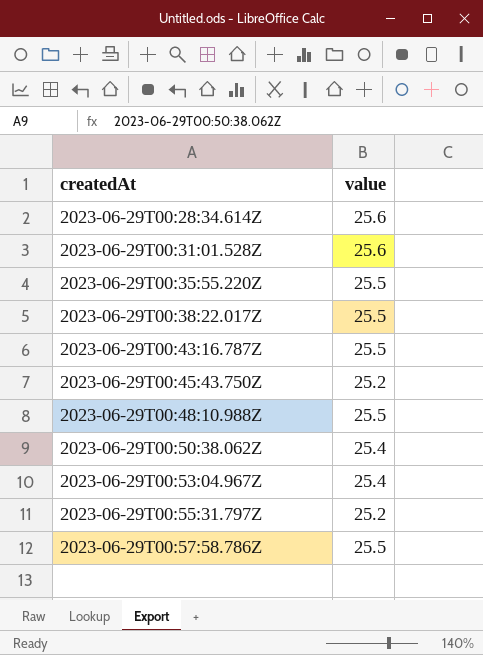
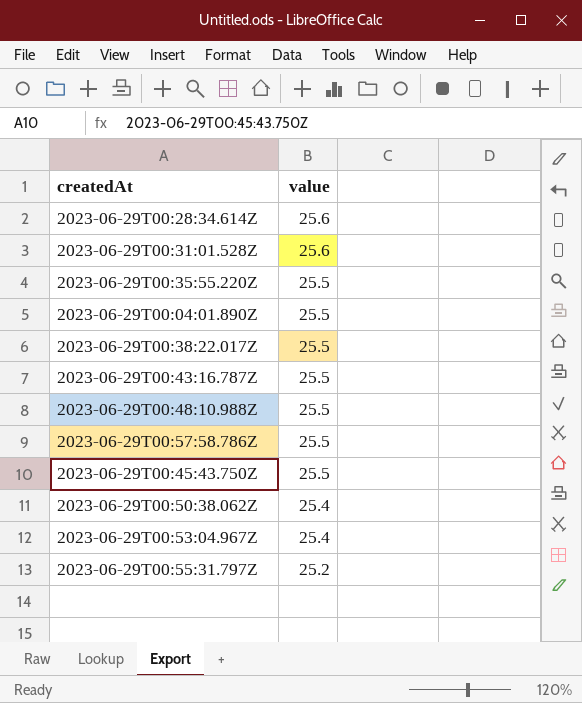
row order: createdAt ascending -> value descending
row 2023-06-29T00:04:01.890Z: none -> 25.5
2023-06-29T00:45:43.750Z | value: 25.2 -> 25.5

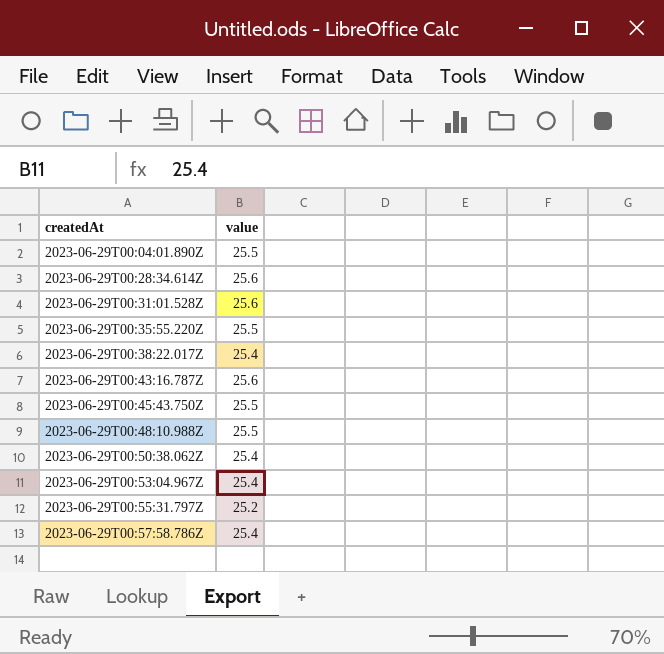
row order: value descending -> createdAt ascending
2023-06-29T00:38:22.017Z | value: 25.5 -> 25.4
2023-06-29T00:43:16.787Z | value: 25.5 -> 25.6
2023-06-29T00:57:58.786Z | value: 25.5 -> 25.4

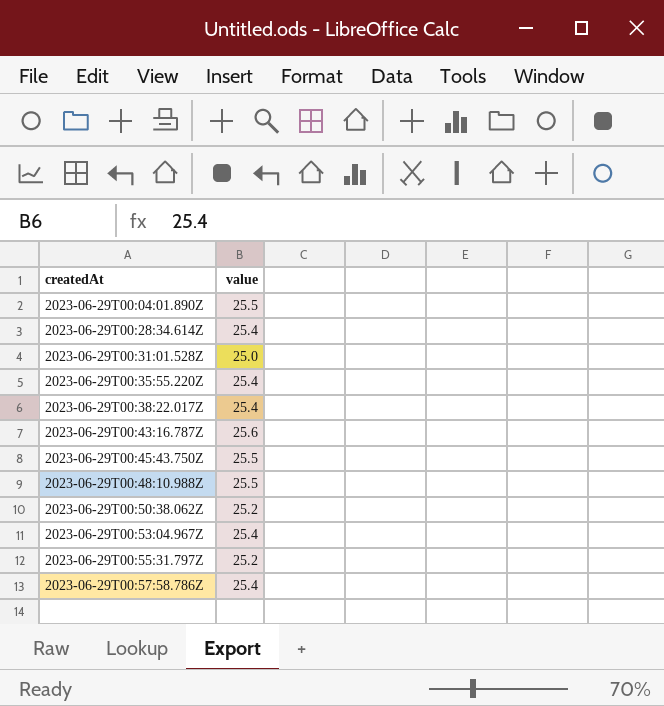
2023-06-29T00:28:34.614Z | value: 25.6 -> 25.4
2023-06-29T00:31:01.528Z | value: 25.6 -> 25.0
2023-06-29T00:35:55.220Z | value: 25.5 -> 25.4
2023-06-29T00:50:38.062Z | value: 25.4 -> 25.2

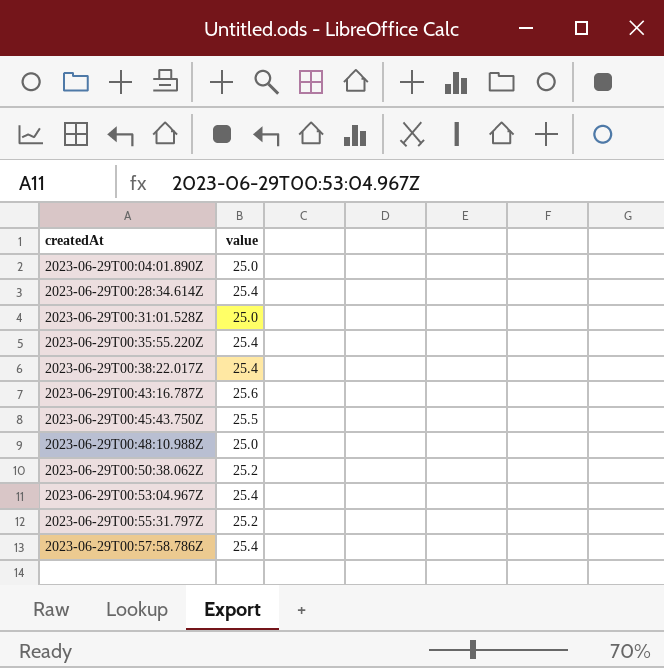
2023-06-29T00:04:01.890Z | value: 25.5 -> 25.0
2023-06-29T00:48:10.988Z | value: 25.5 -> 25.0

